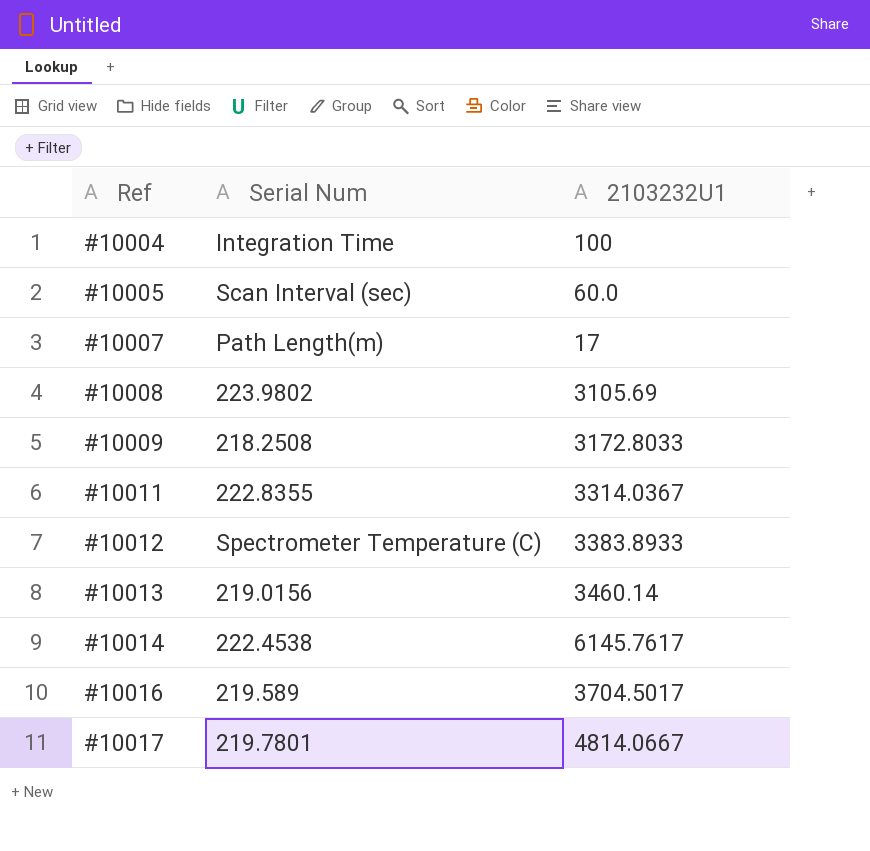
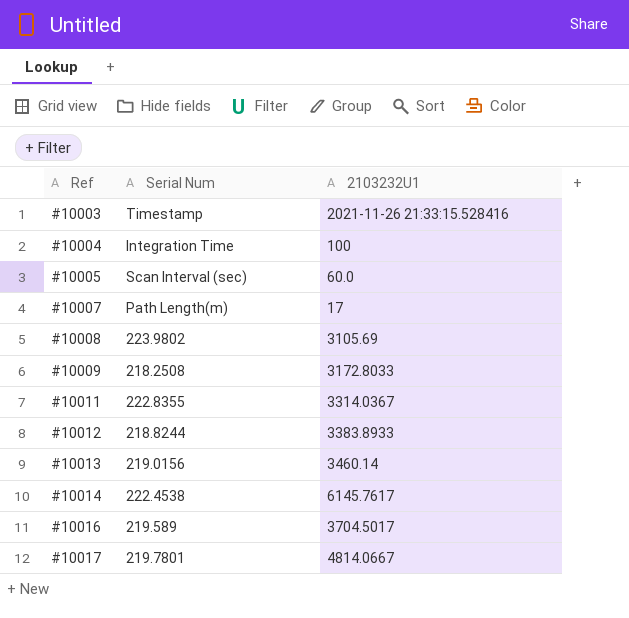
row #10003: none -> Timestamp | 2021-11-26 21:33:15.528416
#10012 | Serial Num: Spectrometer Temperature (C) -> 218.8244

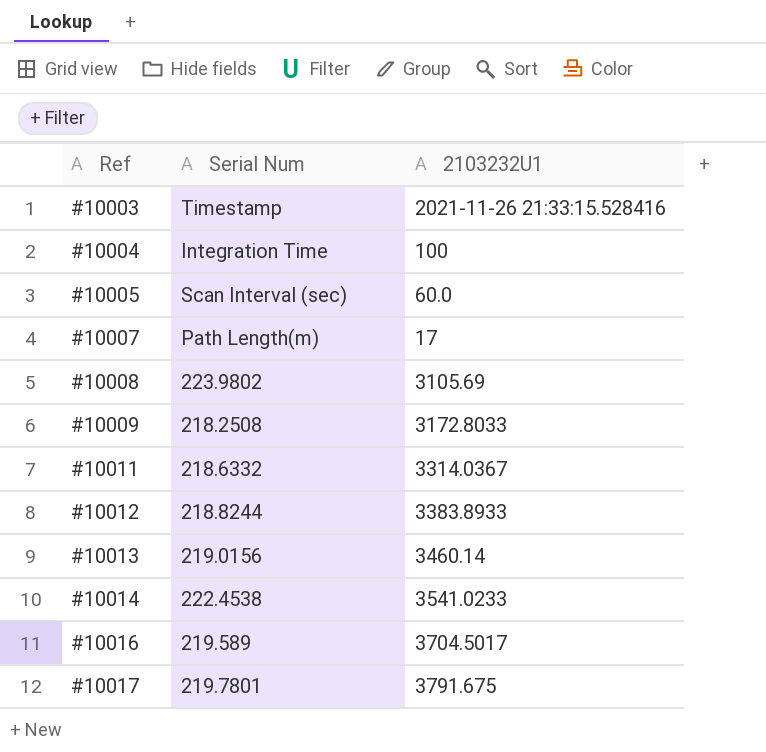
#10011 | Serial Num: 222.8355 -> 218.6332
#10014 | 2103232U1: 6145.7617 -> 3541.0233
#10017 | 2103232U1: 4814.0667 -> 3791.675

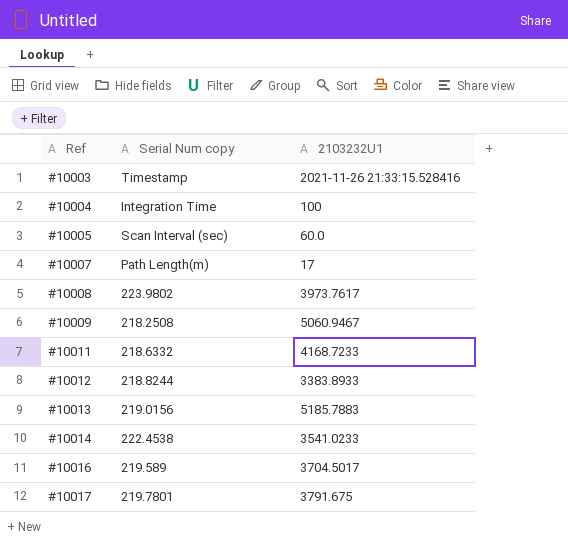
column name: Serial Num -> Serial Num copy
#10008 | 2103232U1: 3105.69 -> 3973.7617
#10009 | 2103232U1: 3172.8033 -> 5060.9467
#10011 | 2103232U1: 3314.0367 -> 4168.7233
#10013 | 2103232U1: 3460.14 -> 5185.7883

